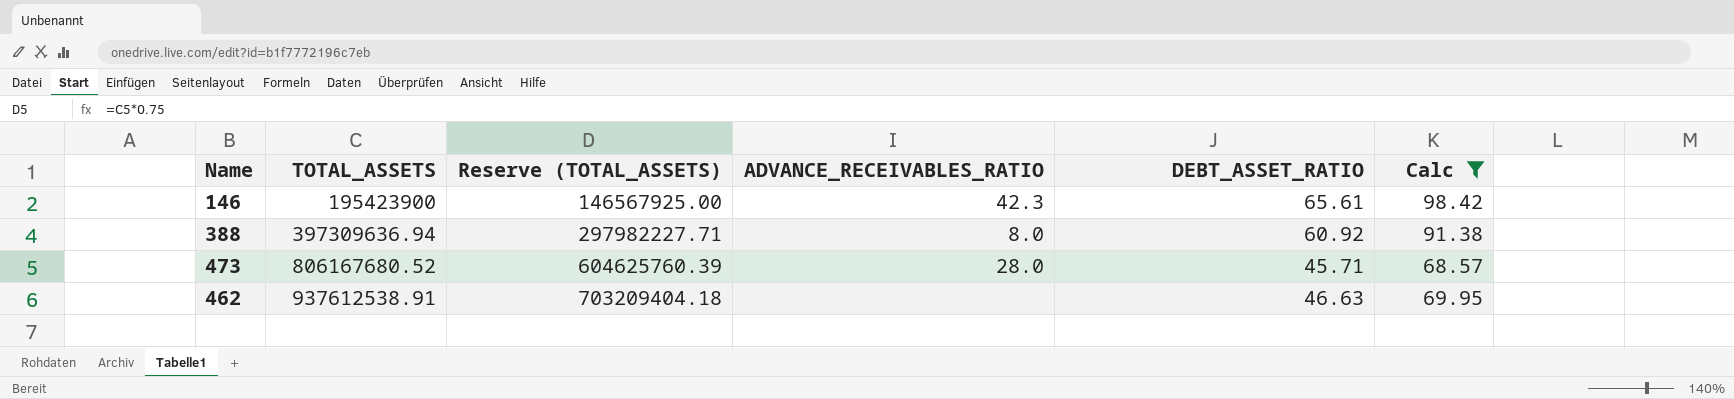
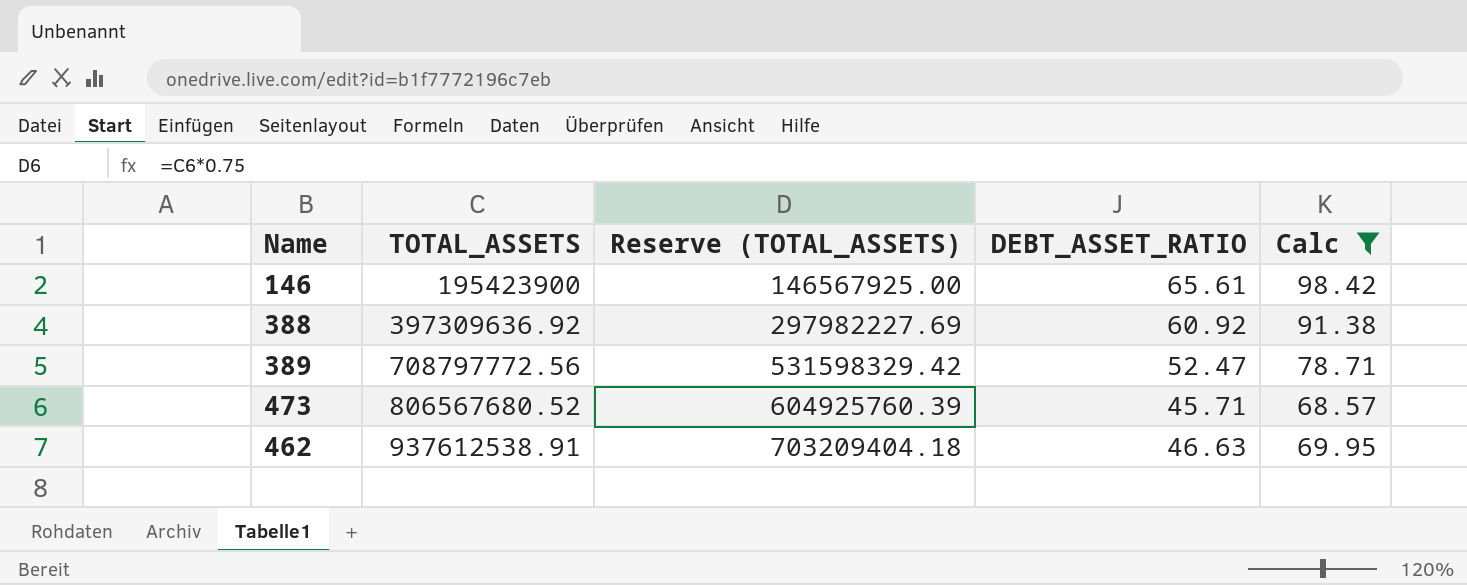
column ADVANCE_RECEIVABLES_RATIO | position: 4 -> none
388 | TOTAL_ASSETS: 397309636.94 -> 397309636.92
388 | Reserve (TOTAL_ASSETS): 297982227.71 -> 297982227.69
row 389: none -> 708797772.56 | 531598329.42 | 52.47 | 78.71
473 | TOTAL_ASSETS: 806167680.52 -> 806567680.52
473 | Reserve (TOTAL_ASSETS): 604625760.39 -> 604925760.39

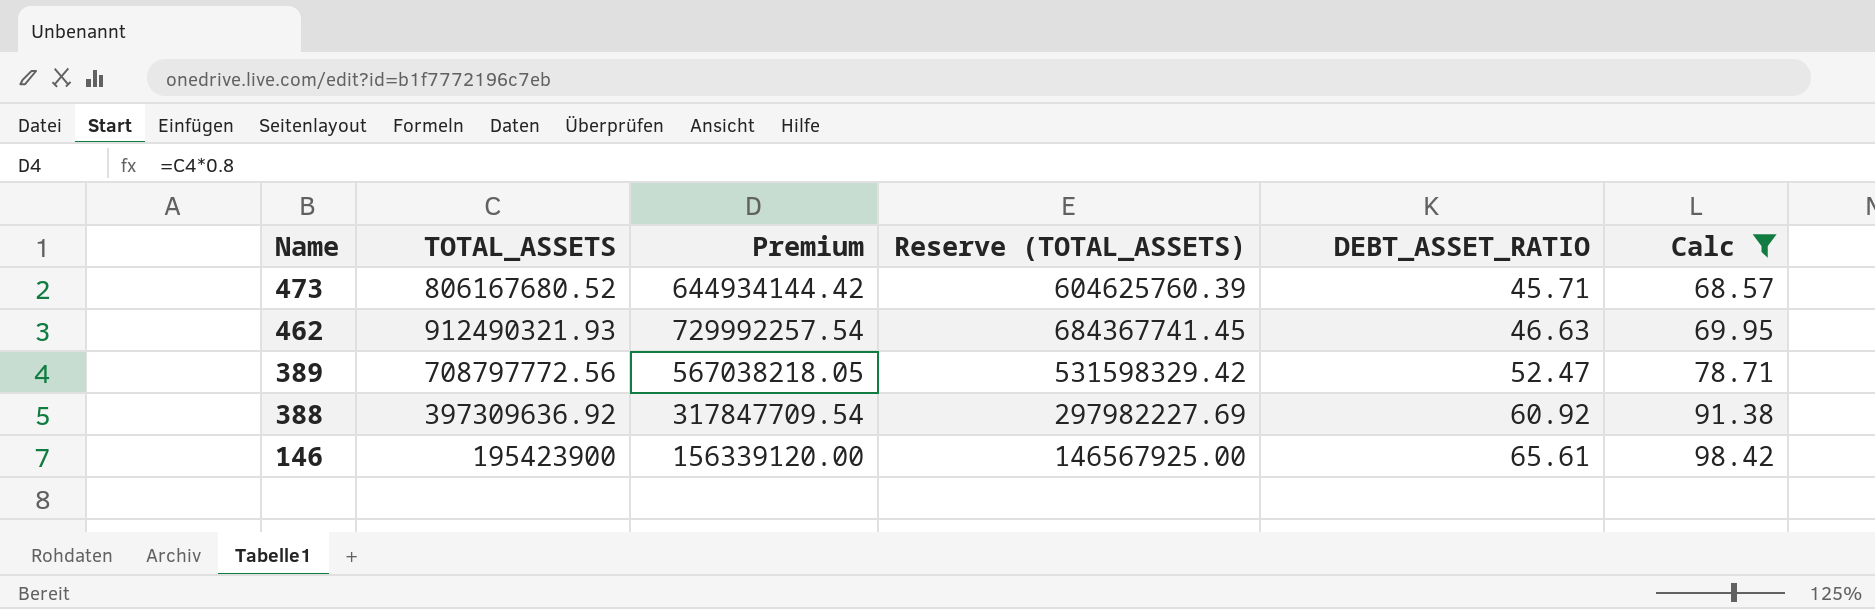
row order: TOTAL_ASSETS ascending -> Name descending
column Premium | formula: none -> [TOTAL_ASSETS] * 0.8
473 | TOTAL_ASSETS: 806567680.52 -> 806167680.52
473 | Reserve (TOTAL_ASSETS): 604925760.39 -> 604625760.39
462 | TOTAL_ASSETS: 937612538.91 -> 912490321.93
462 | Reserve (TOTAL_ASSETS): 703209404.18 -> 684367741.45

